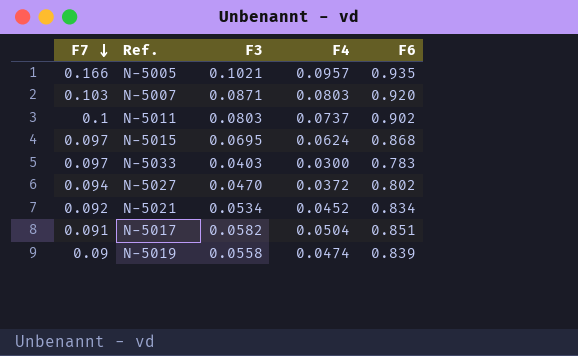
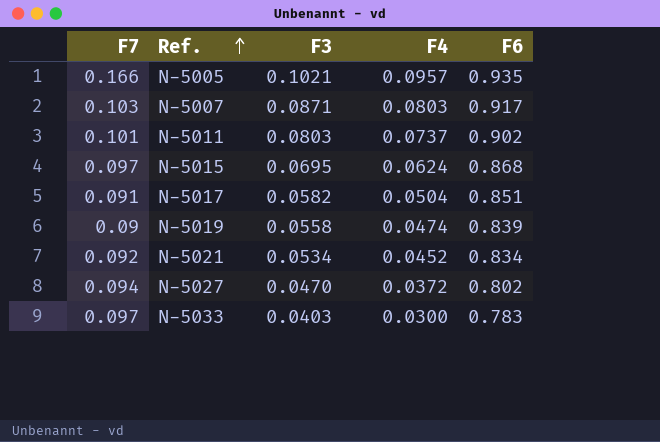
row order: F7 descending -> Ref. ascending
N-5007 | F6: 0.920 -> 0.917
N-5011 | F7: 0.1 -> 0.101

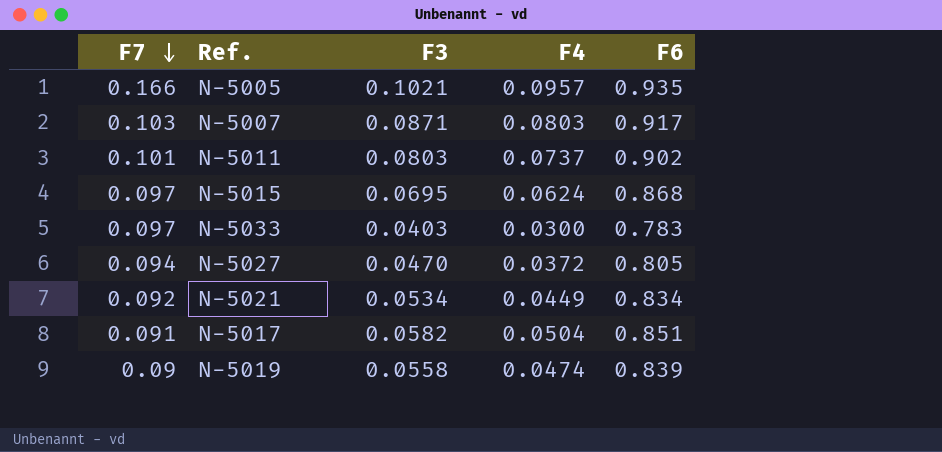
row order: Ref. ascending -> F7 descending
N-5027 | F6: 0.802 -> 0.805
N-5021 | F4: 0.0452 -> 0.0449

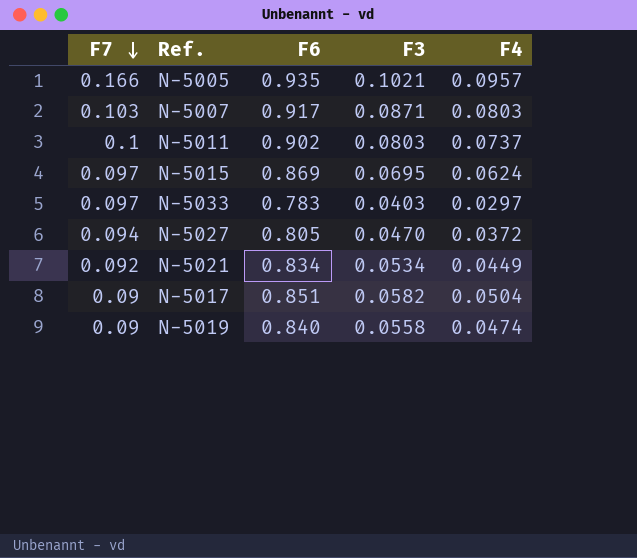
column F6 | position: 5 -> 3
N-5011 | F7: 0.101 -> 0.1
N-5015 | F6: 0.868 -> 0.869
N-5033 | F4: 0.0300 -> 0.0297
N-5017 | F7: 0.091 -> 0.09
N-5019 | F6: 0.839 -> 0.840

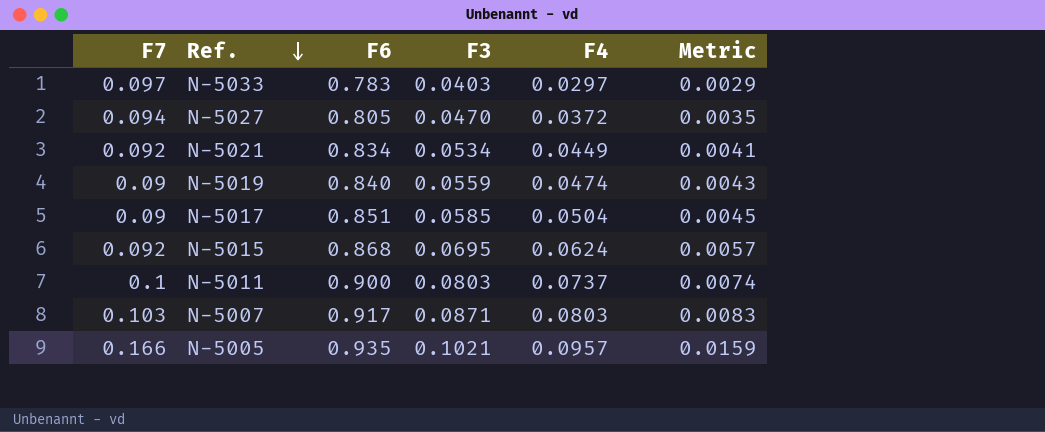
row order: F7 descending -> Ref. descending
column Metric | formula: none -> [F7] * [F4]
N-5019 | F3: 0.0558 -> 0.0559
N-5017 | F3: 0.0582 -> 0.0585
N-5015 | F7: 0.097 -> 0.092
N-5015 | F6: 0.869 -> 0.868
N-5011 | F6: 0.902 -> 0.900

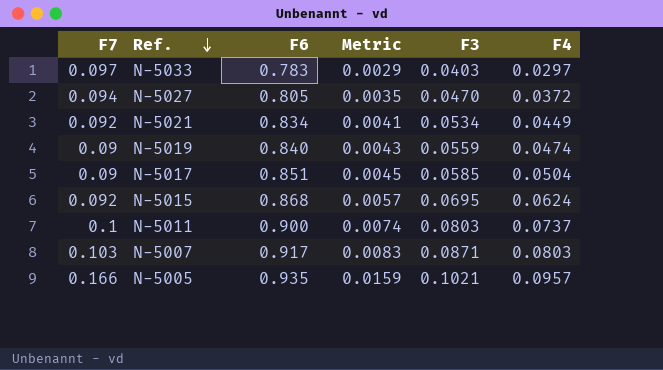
column Metric | position: 6 -> 4

